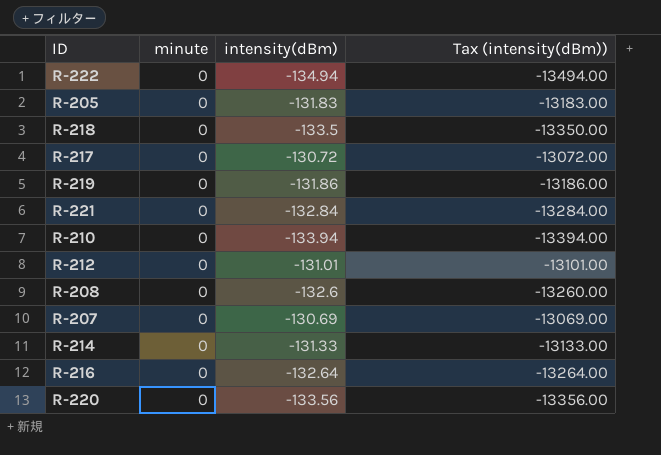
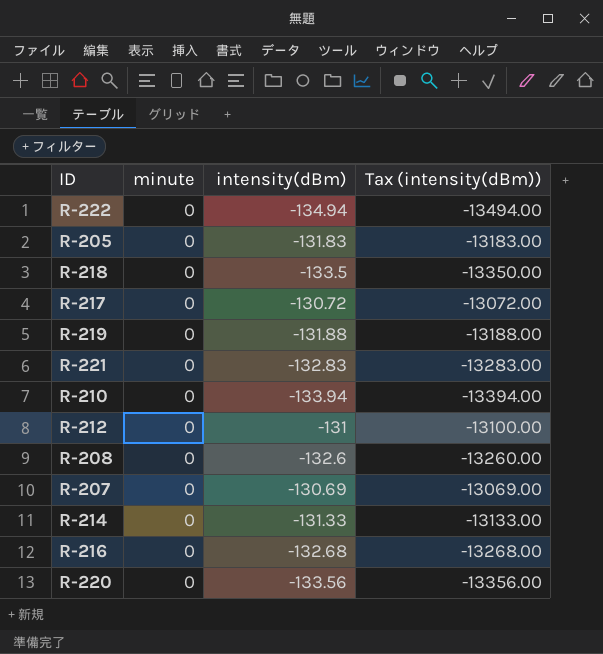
R-219 | intensity(dBm): -131.86 -> -131.88
R-219 | Tax (intensity(dBm)): -13186.00 -> -13188.00
R-221 | intensity(dBm): -132.84 -> -132.83
R-221 | Tax (intensity(dBm)): -13284.00 -> -13283.00
R-212 | intensity(dBm): -131.01 -> -131
R-212 | Tax (intensity(dBm)): -13101.00 -> -13100.00
R-216 | intensity(dBm): -132.64 -> -132.68
R-216 | Tax (intensity(dBm)): -13264.00 -> -13268.00

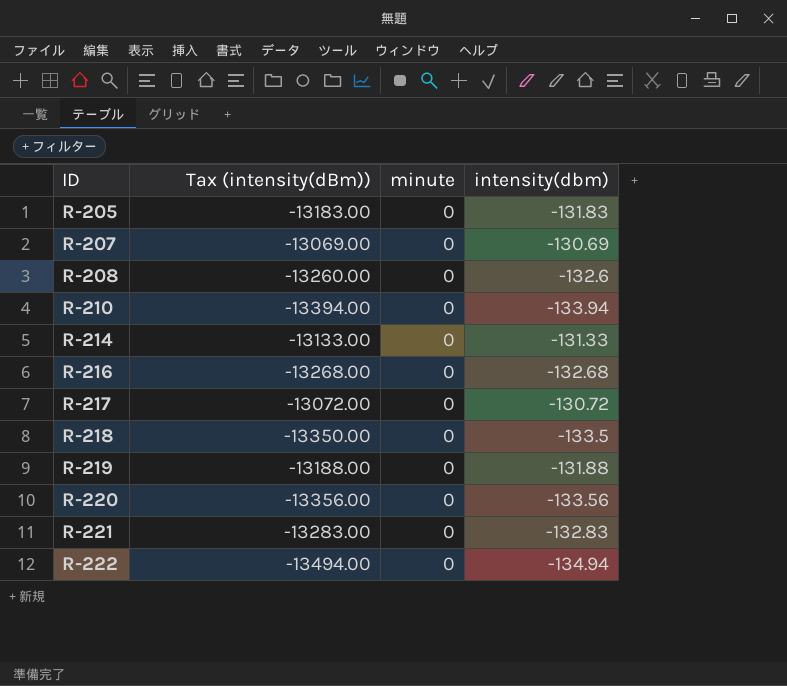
row order: none -> ID ascending
column Tax (intensity(dBm)) | position: 4 -> 2
column name: intensity(dBm) -> intensity(dbm)
row R-212: 0 | -131 | -13100.00 -> none

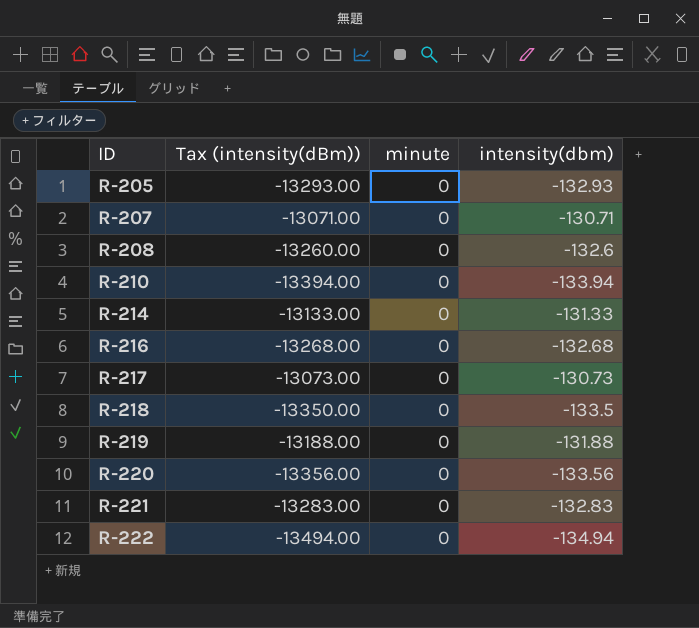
R-205 | Tax (intensity(dBm)): -13183.00 -> -13293.00
R-205 | intensity(dbm): -131.83 -> -132.93
R-207 | Tax (intensity(dBm)): -13069.00 -> -13071.00
R-207 | intensity(dbm): -130.69 -> -130.71
R-217 | Tax (intensity(dBm)): -13072.00 -> -13073.00
R-217 | intensity(dbm): -130.72 -> -130.73

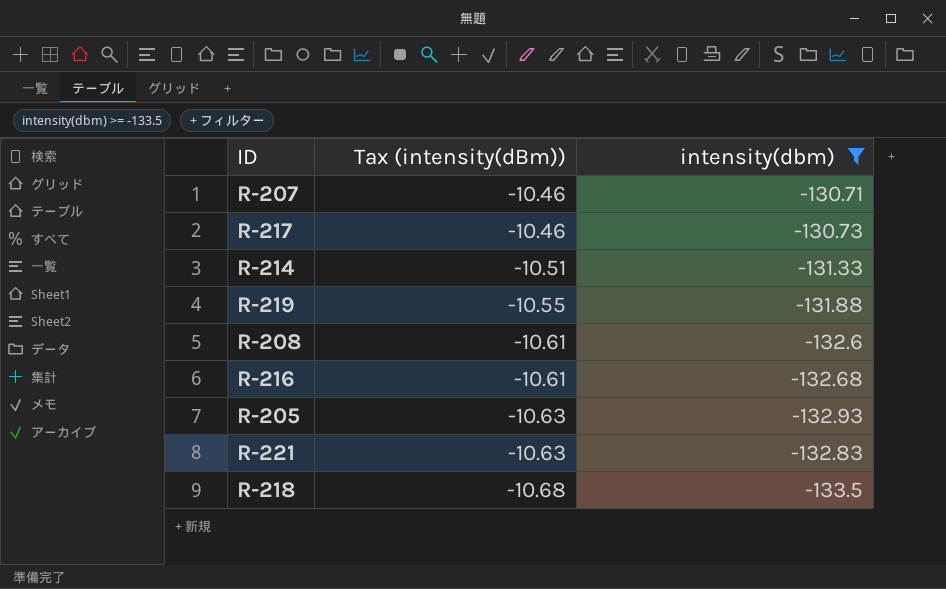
filter: none -> intensity(dbm) >= -133.5
row order: ID ascending -> Tax (intensity(dBm)) descending
column minute | position: 3 -> none
column Tax (intensity(dBm)) | formula: [intensity(dbm)] * 100 -> [intensity(dbm)] * 0.08

